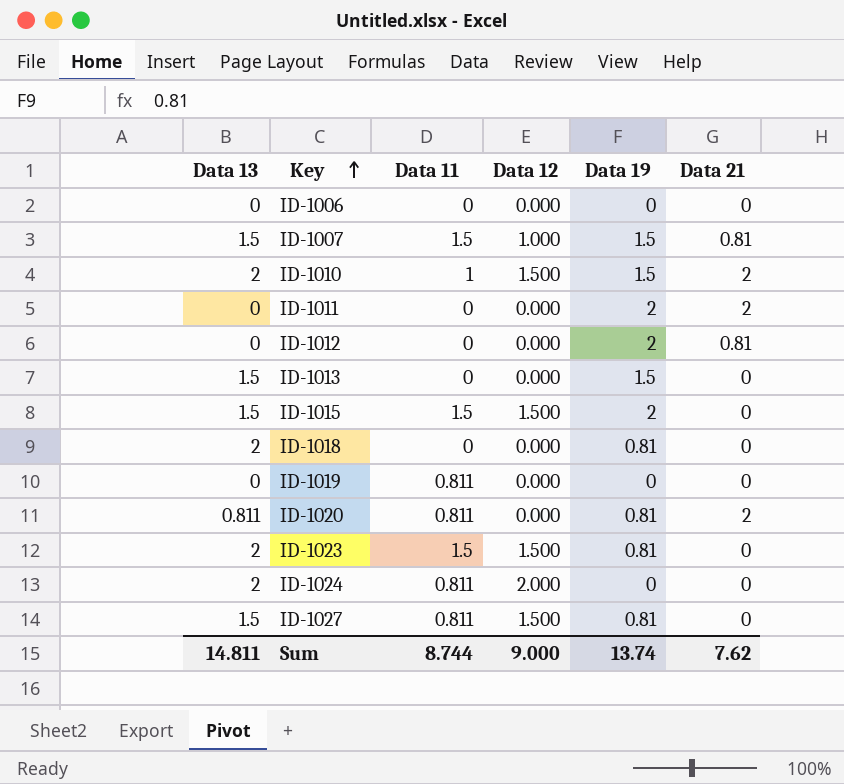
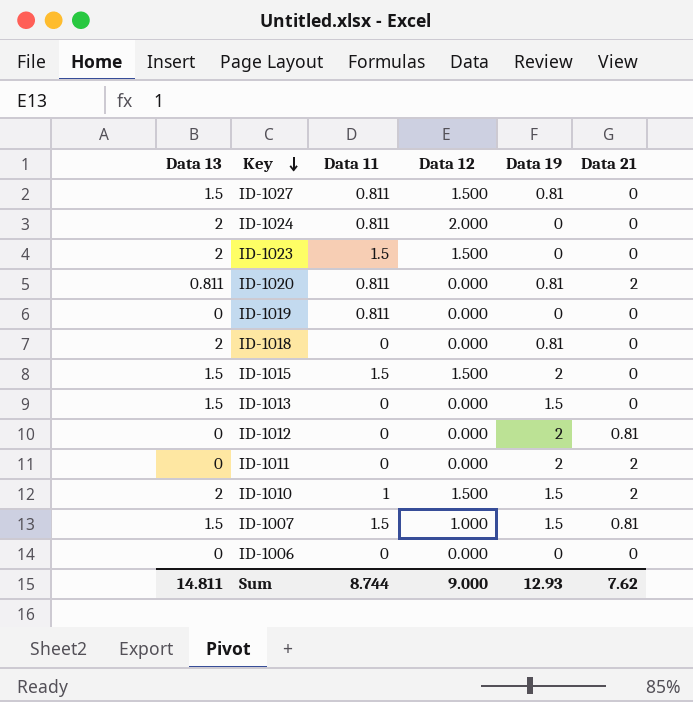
row order: Key ascending -> Key descending
ID-1023 | Data 19: 0.81 -> 0
Sum | Data 19: 13.74 -> 12.93

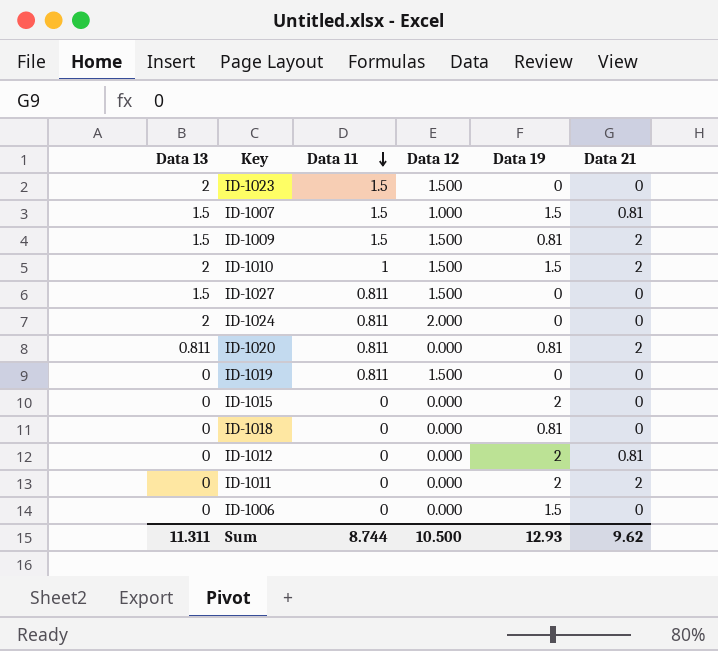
row order: Key descending -> Data 11 descending
row ID-1013: 1.5 | 0 | 0.000 | 1.5 | 0 -> none
row ID-1009: none -> 1.5 | 1.5 | 1.500 | 0.81 | 2
ID-1027 | Data 19: 0.81 -> 0
ID-1019 | Data 12: 0.000 -> 1.500
ID-1015 | Data 13: 1.5 -> 0
ID-1015 | Data 11: 1.5 -> 0
ID-1015 | Data 12: 1.500 -> 0.000
ID-1018 | Data 13: 2 -> 0
ID-1006 | Data 19: 0 -> 1.5
Sum | Data 13: 14.811 -> 11.311
Sum | Data 12: 9.000 -> 10.500
Sum | Data 21: 7.62 -> 9.62

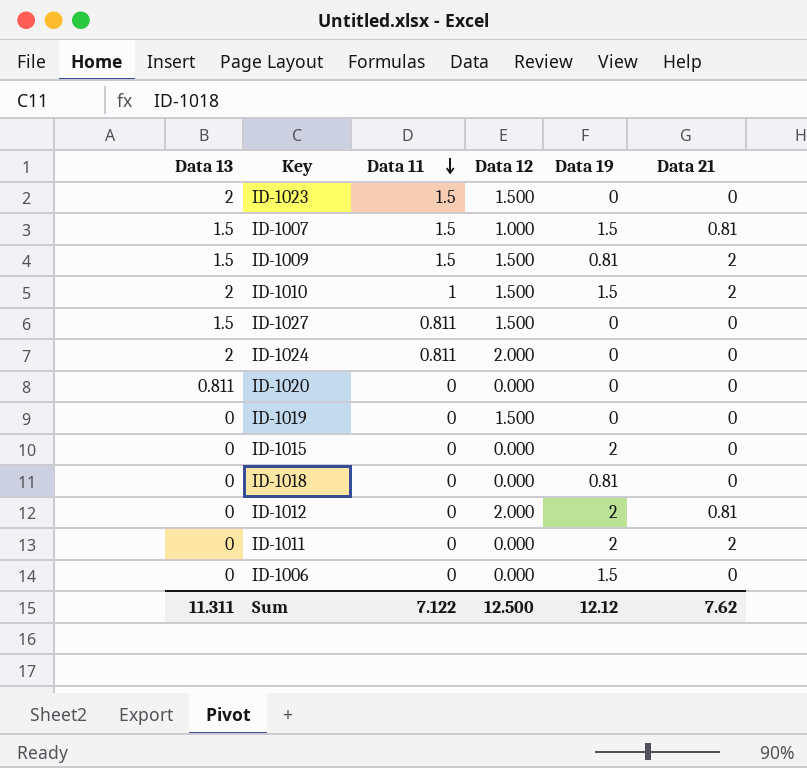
ID-1020 | Data 11: 0.811 -> 0
ID-1020 | Data 19: 0.81 -> 0
ID-1020 | Data 21: 2 -> 0
ID-1019 | Data 11: 0.811 -> 0
ID-1012 | Data 12: 0.000 -> 2.000
Sum | Data 11: 8.744 -> 7.122
Sum | Data 12: 10.500 -> 12.500
Sum | Data 19: 12.93 -> 12.12
Sum | Data 21: 9.62 -> 7.62

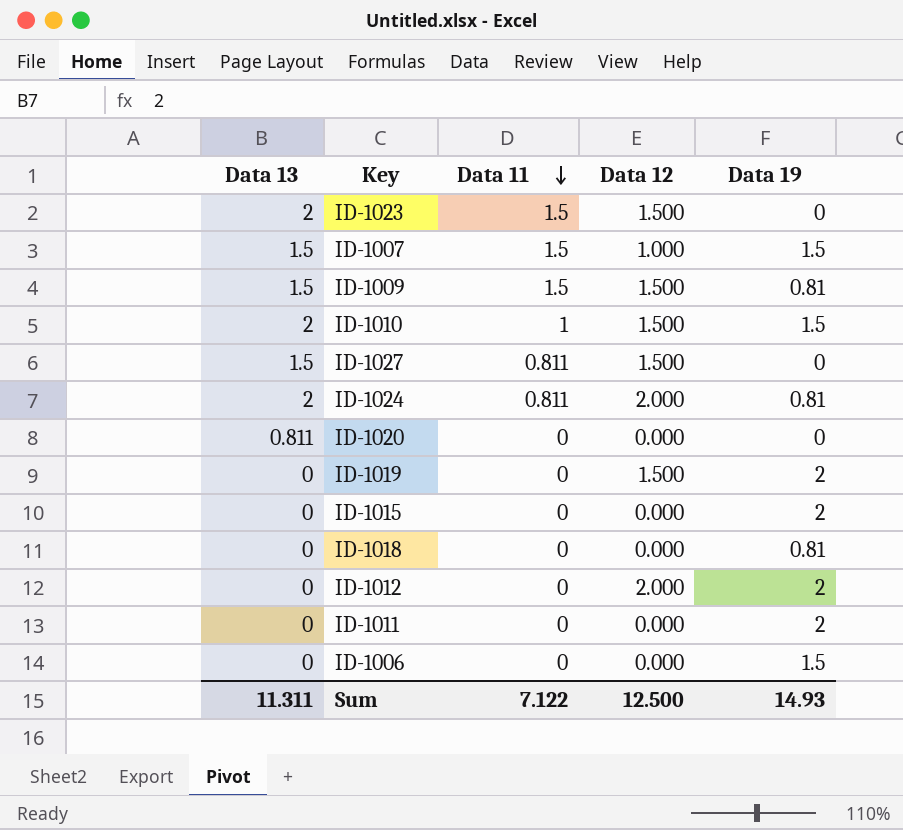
column Data 21 | position: 6 -> none
ID-1024 | Data 19: 0 -> 0.81
ID-1019 | Data 19: 0 -> 2
Sum | Data 19: 12.12 -> 14.93

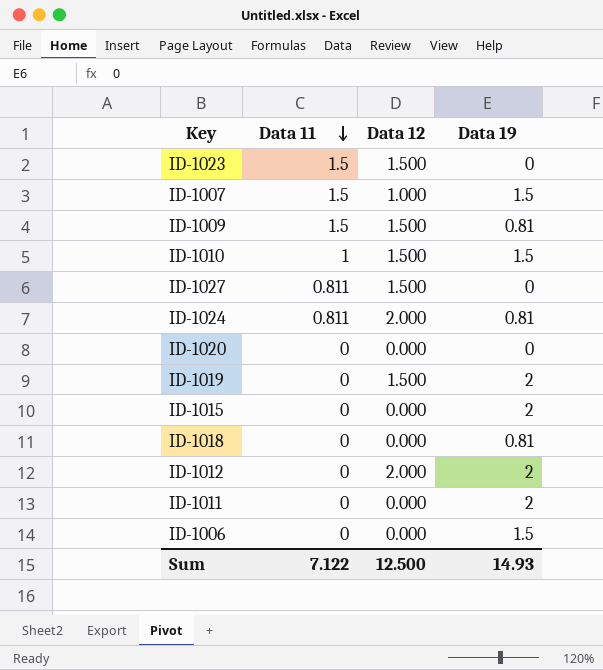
column Data 13 | position: 1 -> none

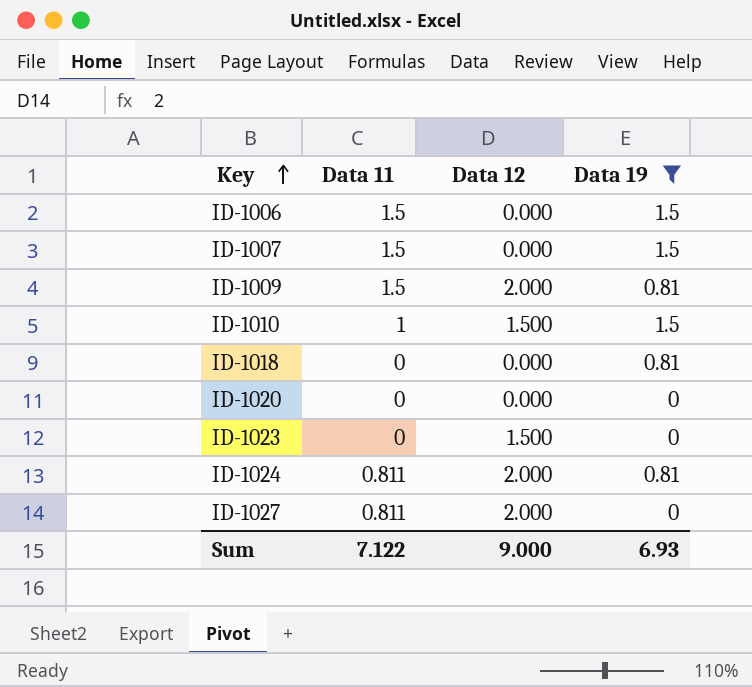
filter: none -> Data 19 != 2
row order: Data 11 descending -> Key ascending
ID-1006 | Data 11: 0 -> 1.5
ID-1007 | Data 12: 1.000 -> 0.000
ID-1009 | Data 12: 1.500 -> 2.000
ID-1023 | Data 11: 1.5 -> 0
ID-1027 | Data 12: 1.500 -> 2.000
Sum | Data 12: 12.500 -> 9.000
Sum | Data 19: 14.93 -> 6.93

